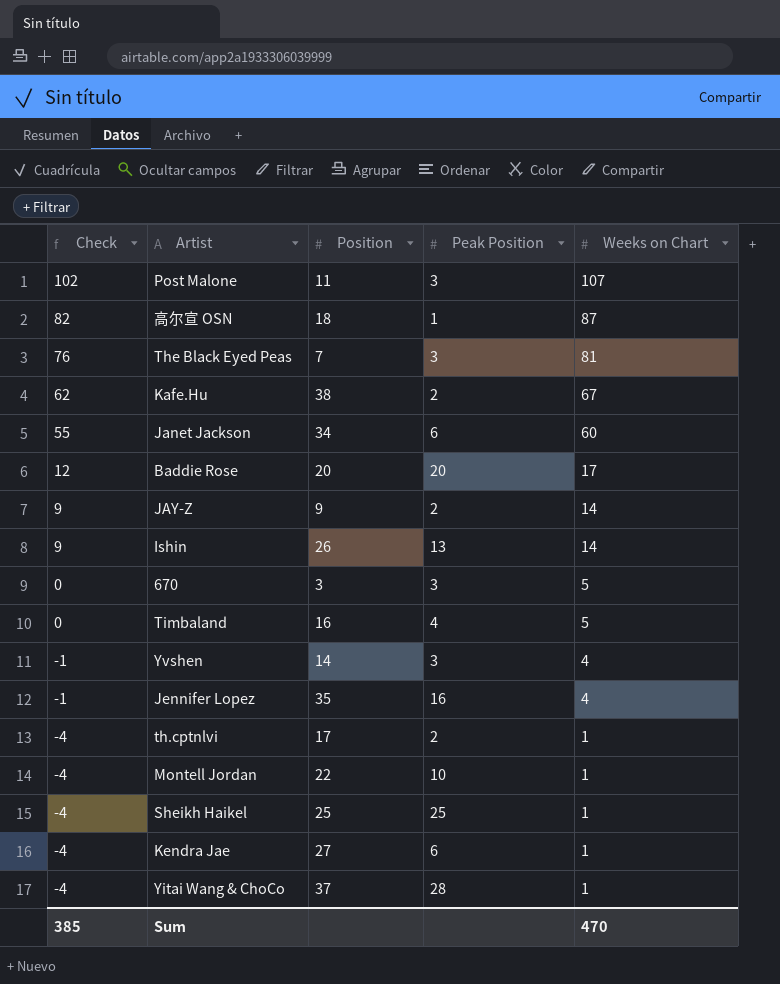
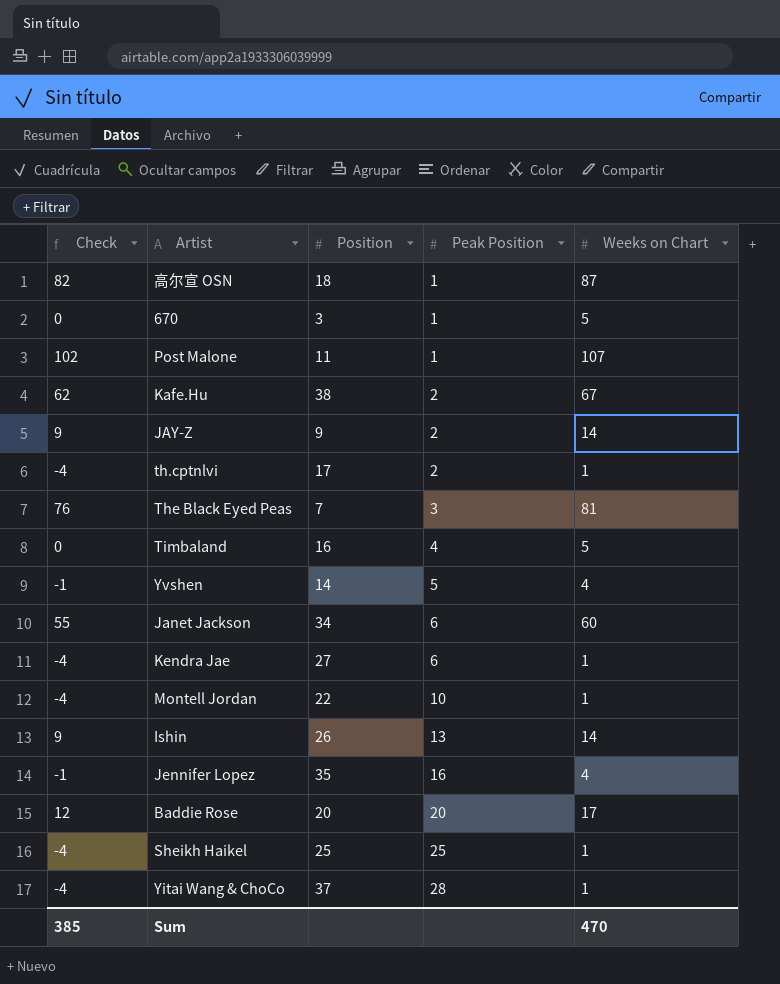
row order: Check descending -> Peak Position ascending
670 | Peak Position: 3 -> 1
Post Malone | Peak Position: 3 -> 1
Yvshen | Peak Position: 3 -> 5

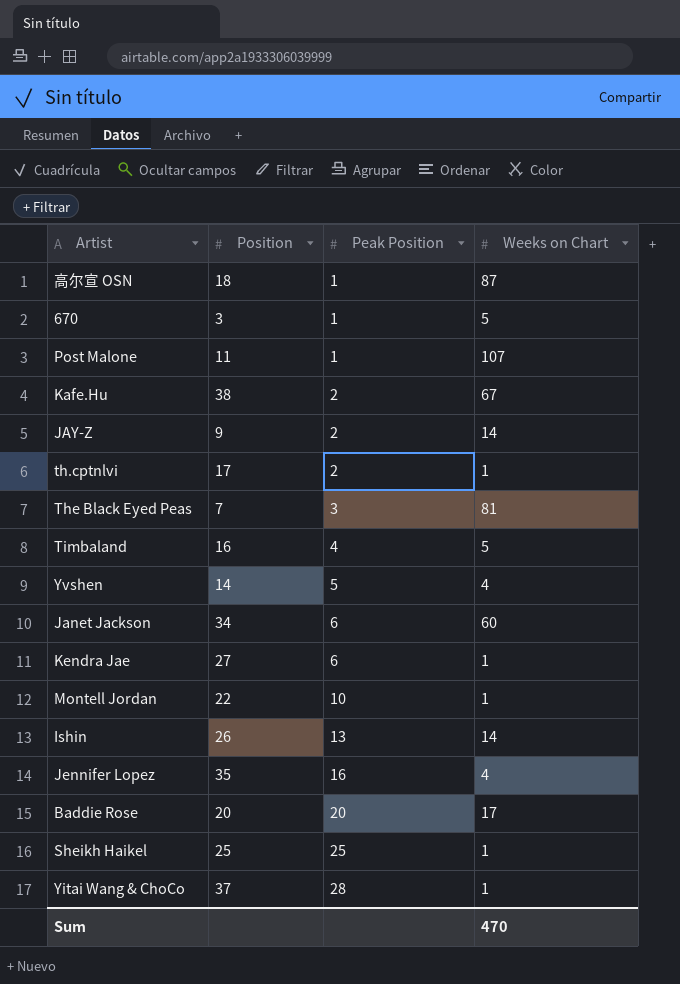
column Check | formula: [Weeks on Chart] - 5 -> none

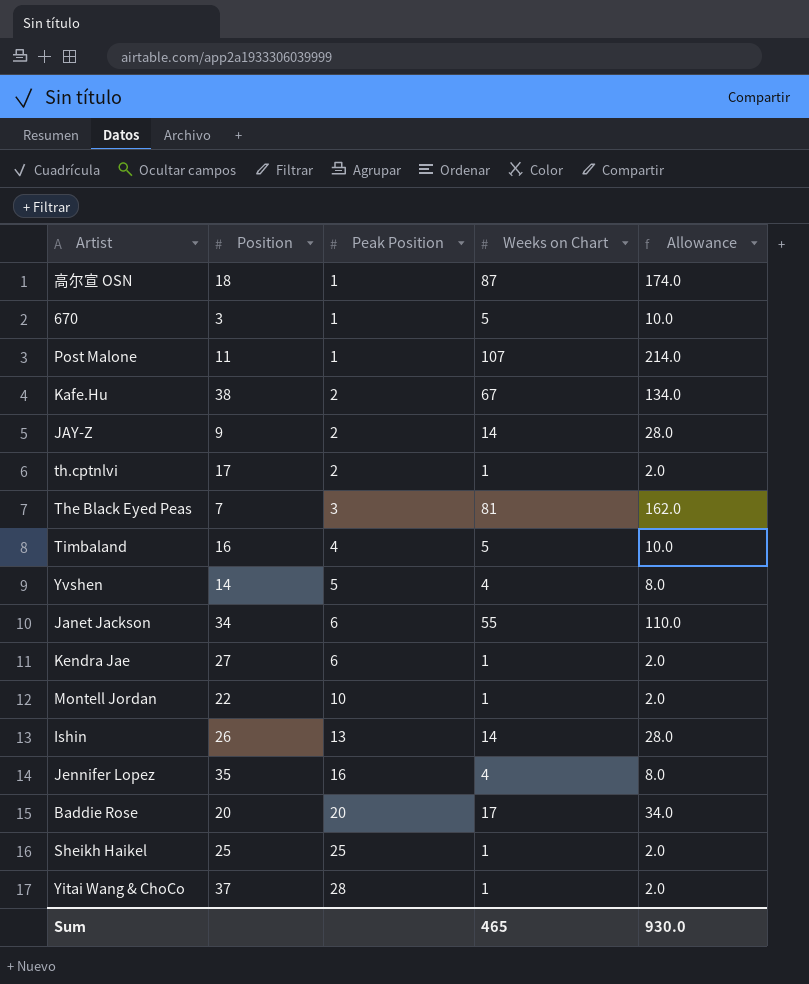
column Allowance | formula: none -> [Weeks on Chart] * 2
Janet Jackson | Weeks on Chart: 60 -> 55
Sum | Weeks on Chart: 470 -> 465

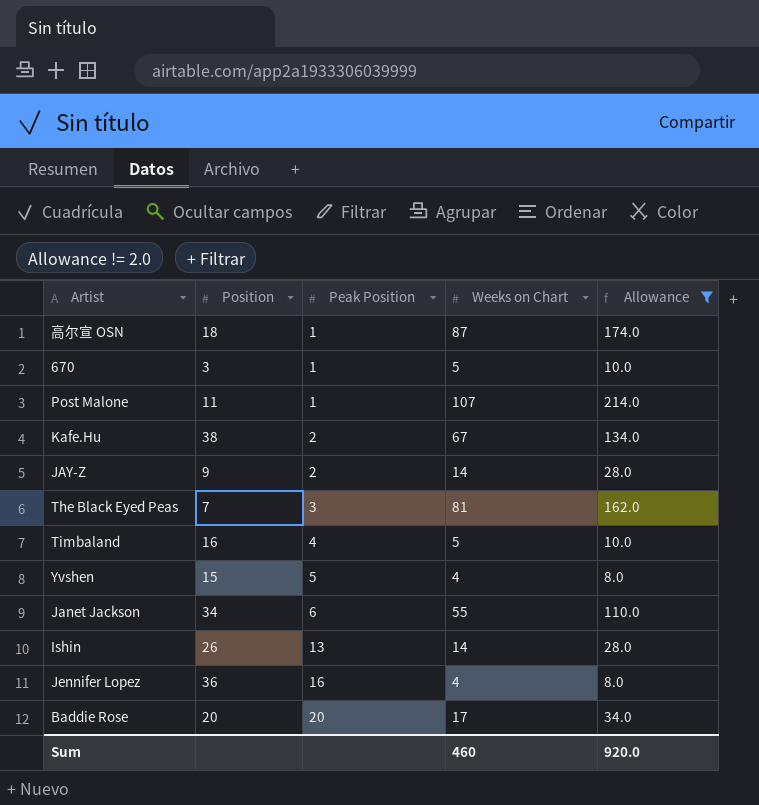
filter: none -> Allowance != 2.0
Yvshen | Position: 14 -> 15
Jennifer Lopez | Position: 35 -> 36
Sum | Weeks on Chart: 465 -> 460
Sum | Allowance: 930.0 -> 920.0

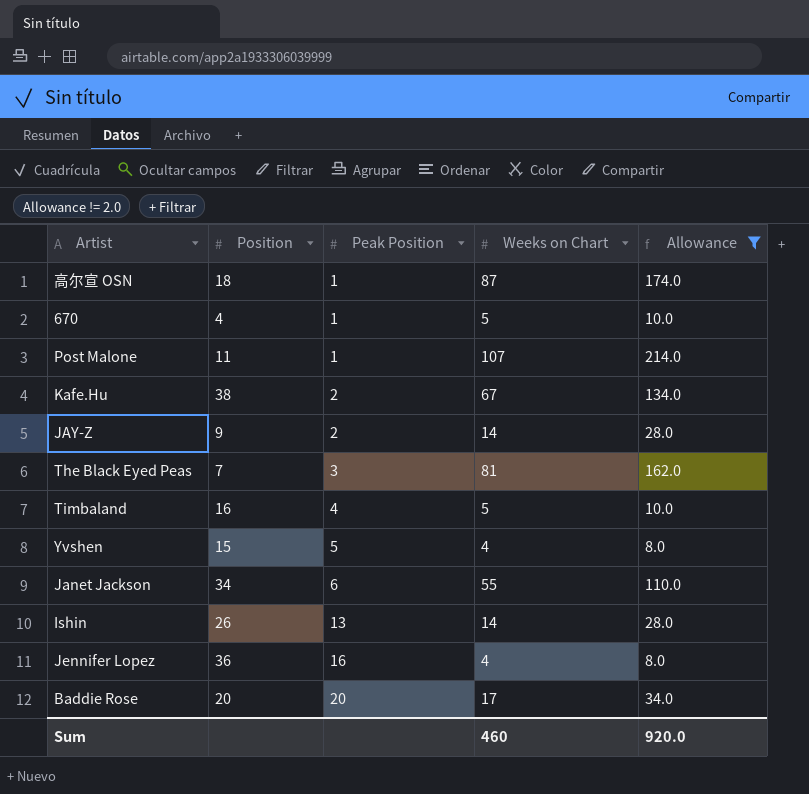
670 | Position: 3 -> 4

